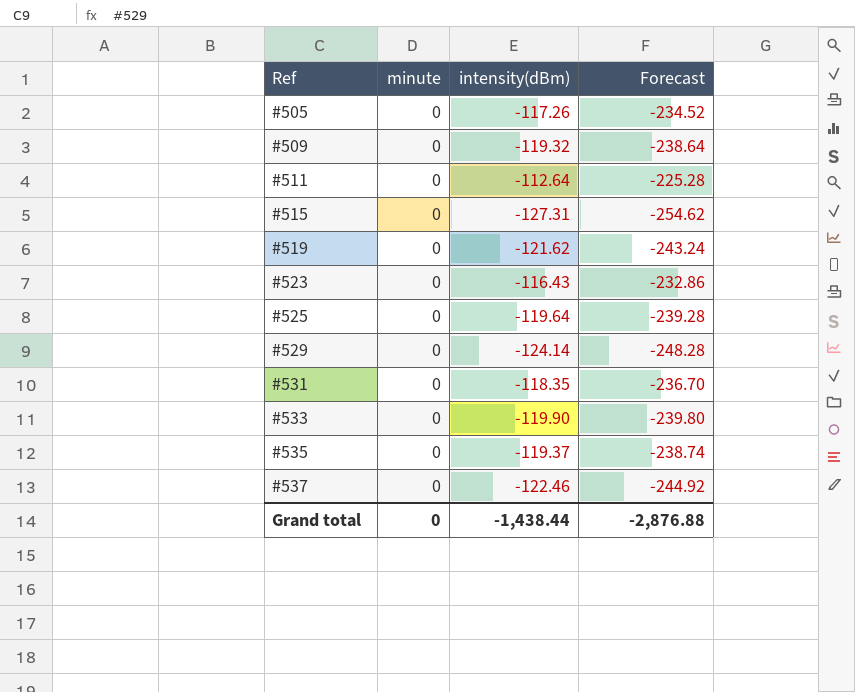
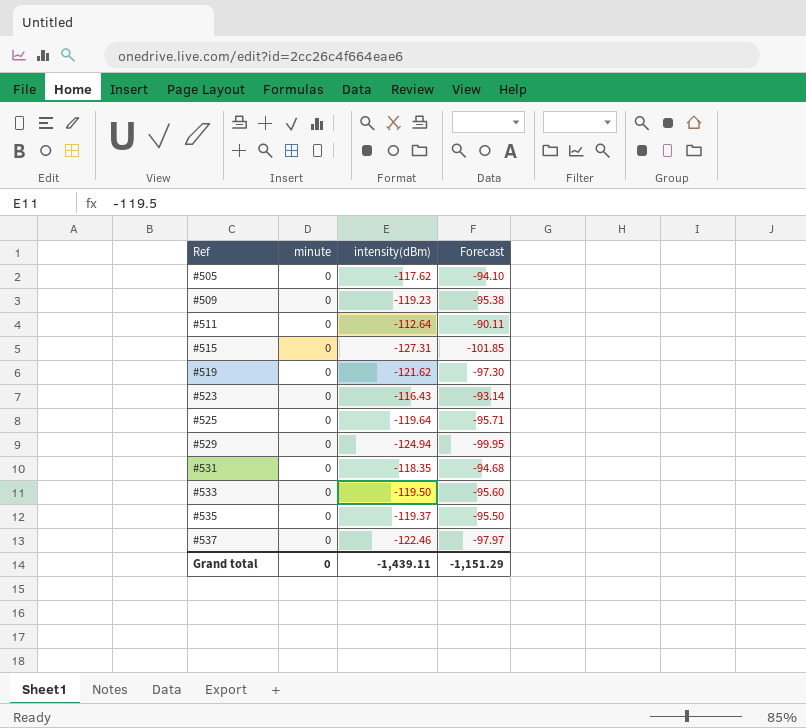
column Forecast | formula: [intensity(dBm)] * 2 -> [intensity(dBm)] * 0.8
#505 | intensity(dBm): -117.26 -> -117.62
#509 | intensity(dBm): -119.32 -> -119.23
#529 | intensity(dBm): -124.14 -> -124.94
#533 | intensity(dBm): -119.90 -> -119.50
Grand total | intensity(dBm): -1,438.44 -> -1,439.11
Grand total | Forecast: -2,876.88 -> -1,151.29

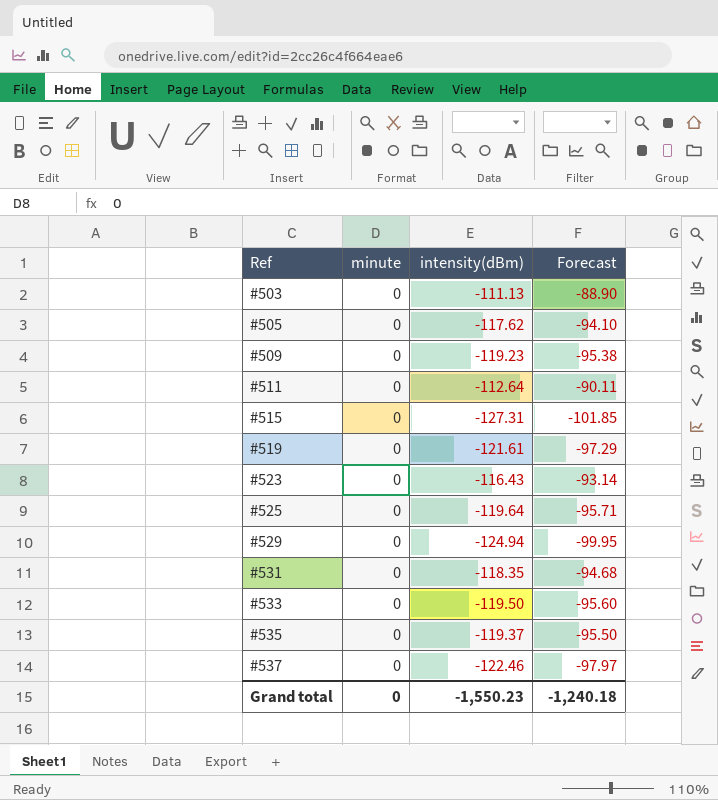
row #503: none -> 0 | -111.13 | -88.90
#519 | intensity(dBm): -121.62 -> -121.61
#519 | Forecast: -97.30 -> -97.29
Grand total | intensity(dBm): -1,439.11 -> -1,550.23
Grand total | Forecast: -1,151.29 -> -1,240.18

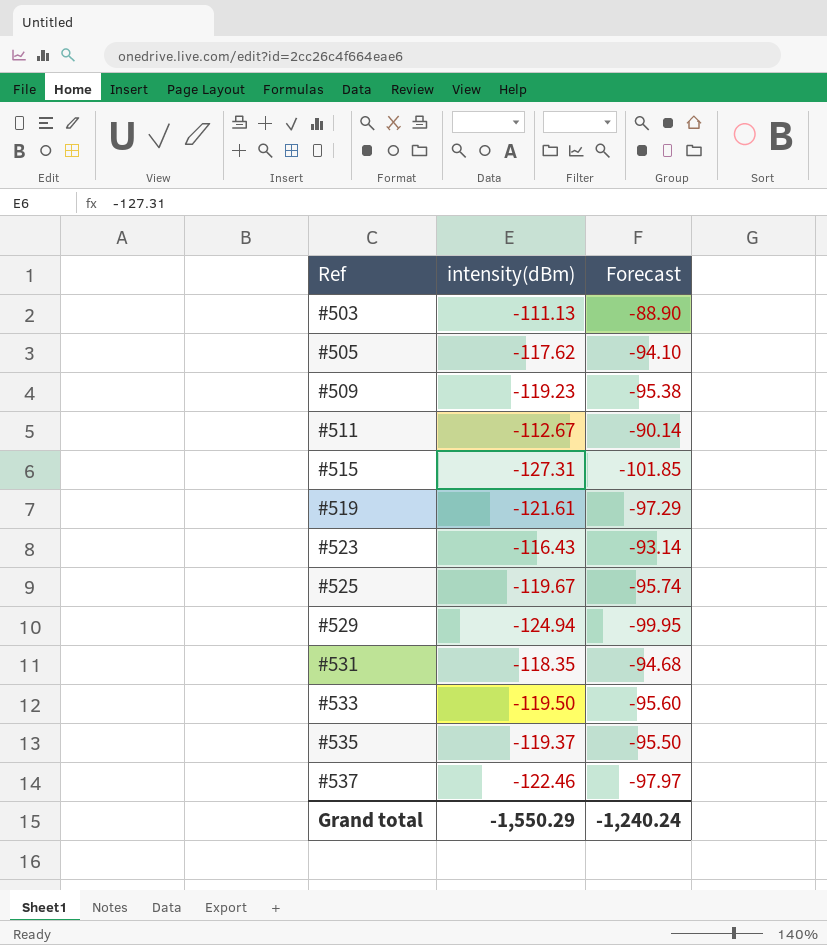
column minute | position: 2 -> none
#511 | intensity(dBm): -112.64 -> -112.67
#511 | Forecast: -90.11 -> -90.14
#525 | intensity(dBm): -119.64 -> -119.67
#525 | Forecast: -95.71 -> -95.74
Grand total | intensity(dBm): -1,550.23 -> -1,550.29
Grand total | Forecast: -1,240.18 -> -1,240.24

